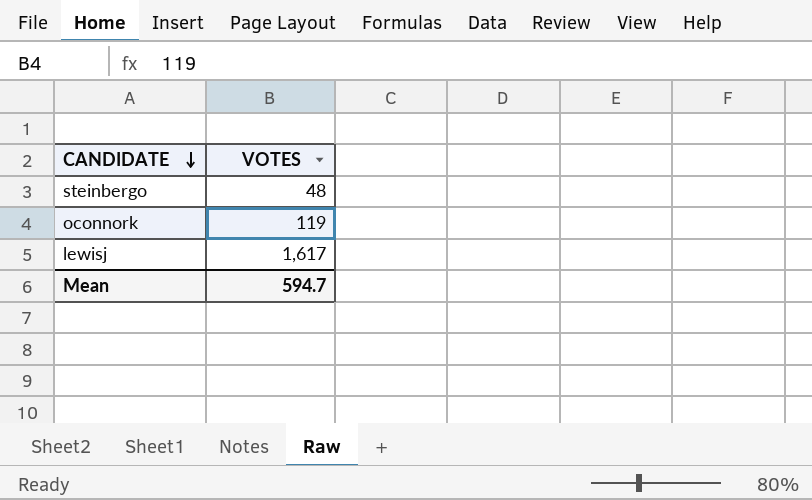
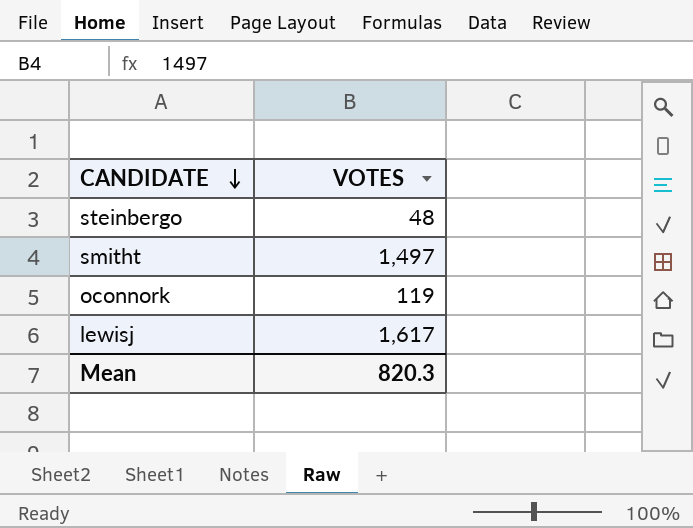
row smitht: none -> 1,497
Mean | VOTES: 594.7 -> 820.3

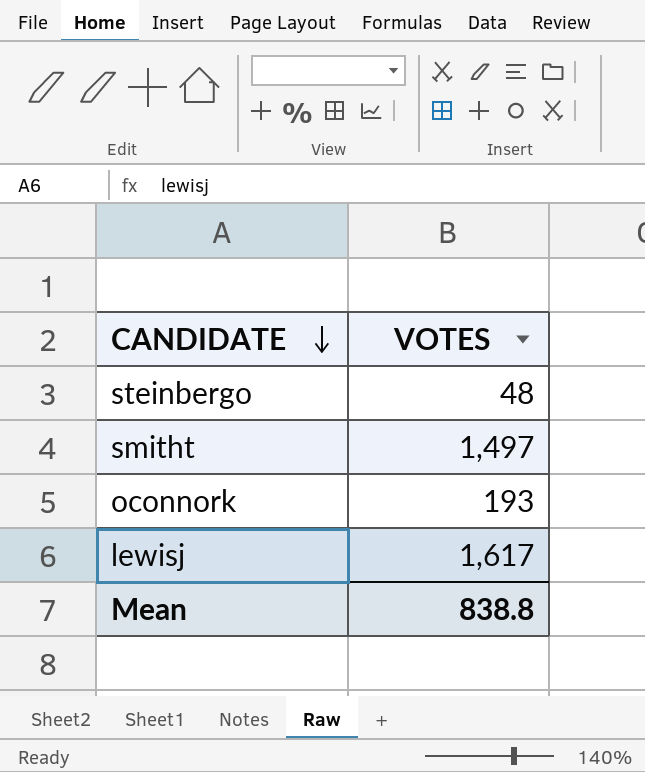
oconnork | VOTES: 119 -> 193
Mean | VOTES: 820.3 -> 838.8

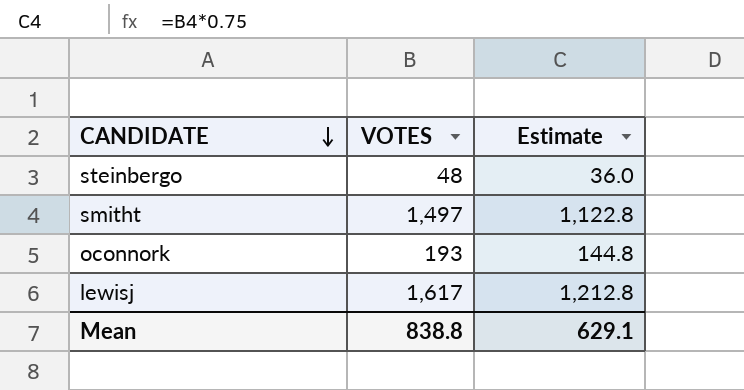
column Estimate | formula: none -> [VOTES] * 0.75

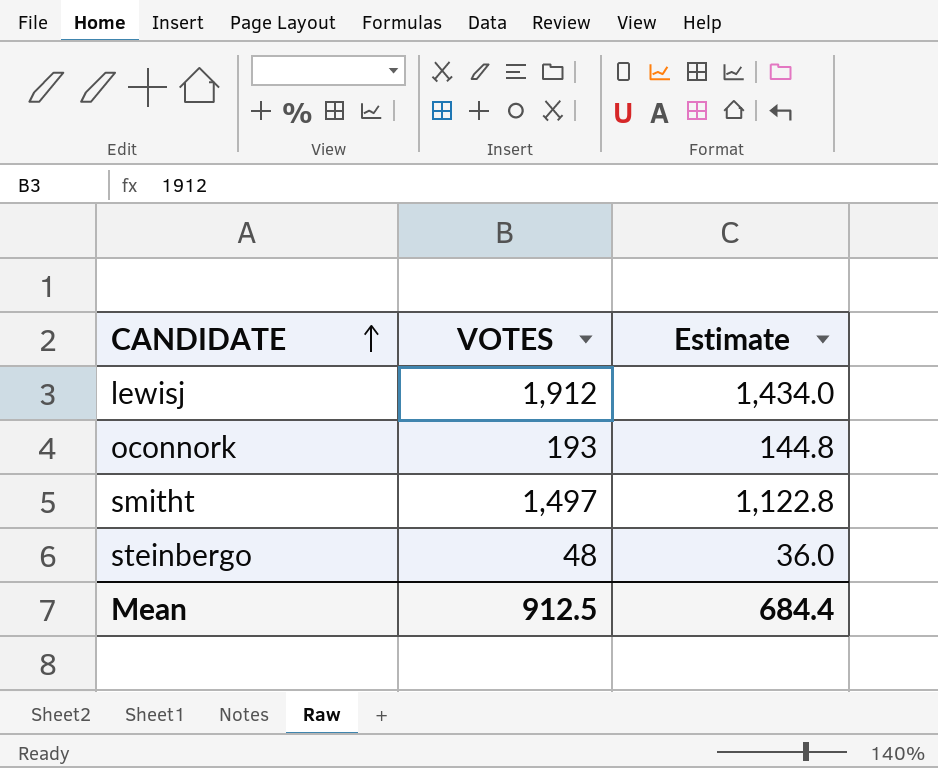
row order: CANDIDATE descending -> CANDIDATE ascending
lewisj | VOTES: 1,617 -> 1,912
lewisj | Estimate: 1,212.8 -> 1,434.0
Mean | VOTES: 838.8 -> 912.5
Mean | Estimate: 629.1 -> 684.4

